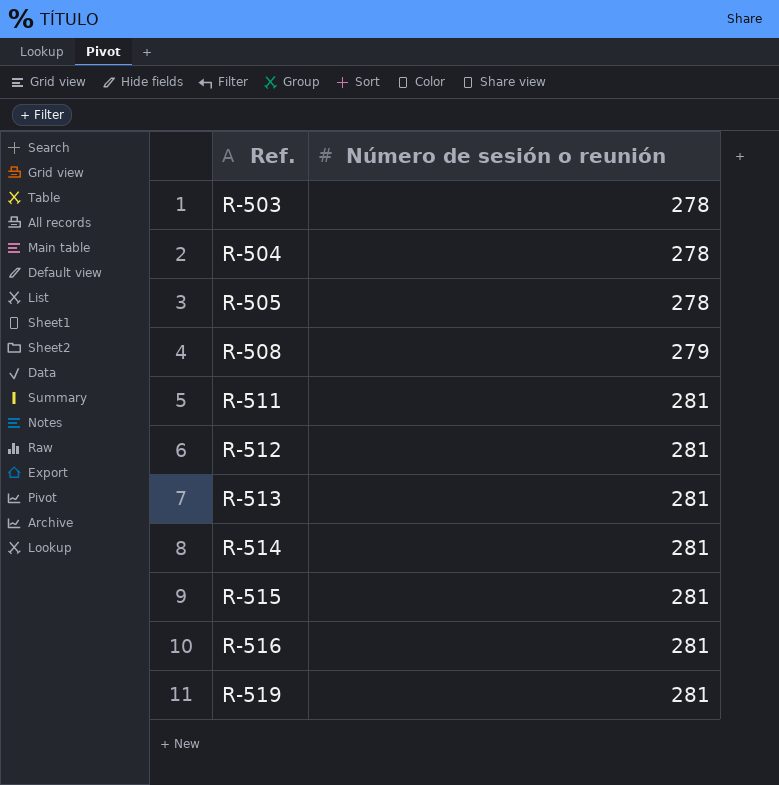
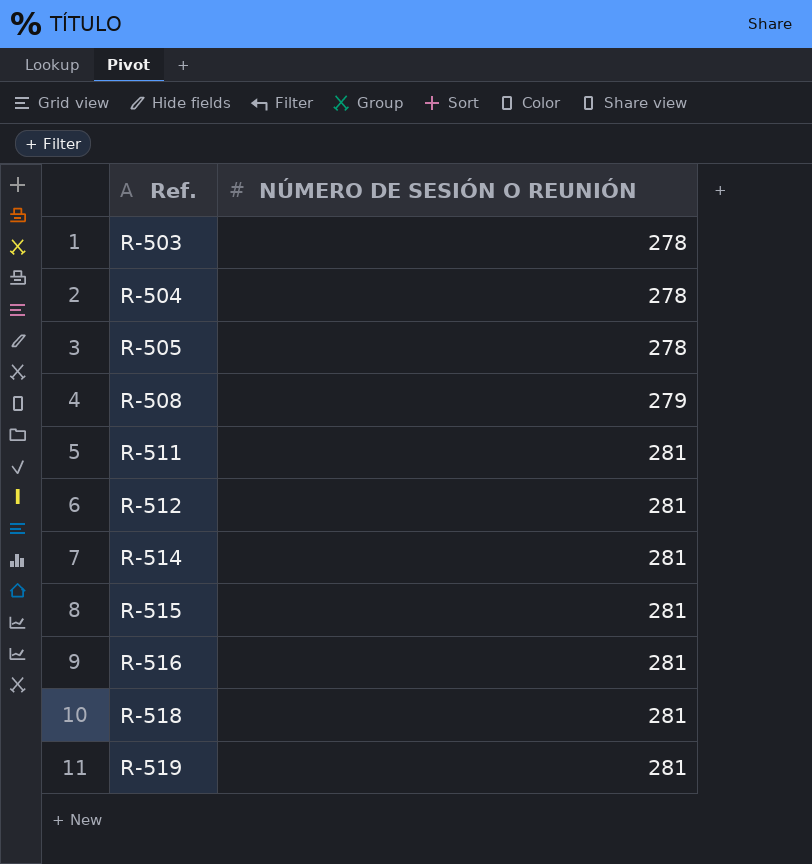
column name: Número de sesión o reunión -> NÚMERO DE SESIÓN O REUNIÓN
row R-513: 281 -> none
row R-518: none -> 281

